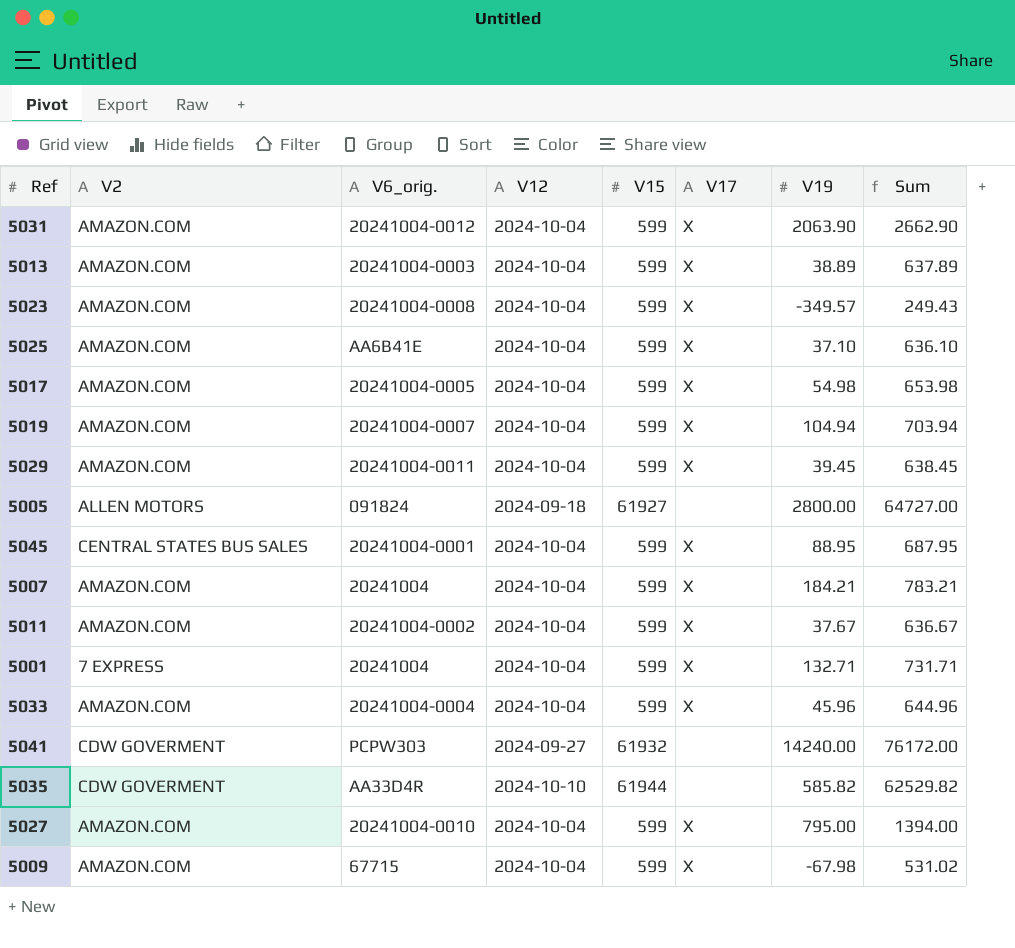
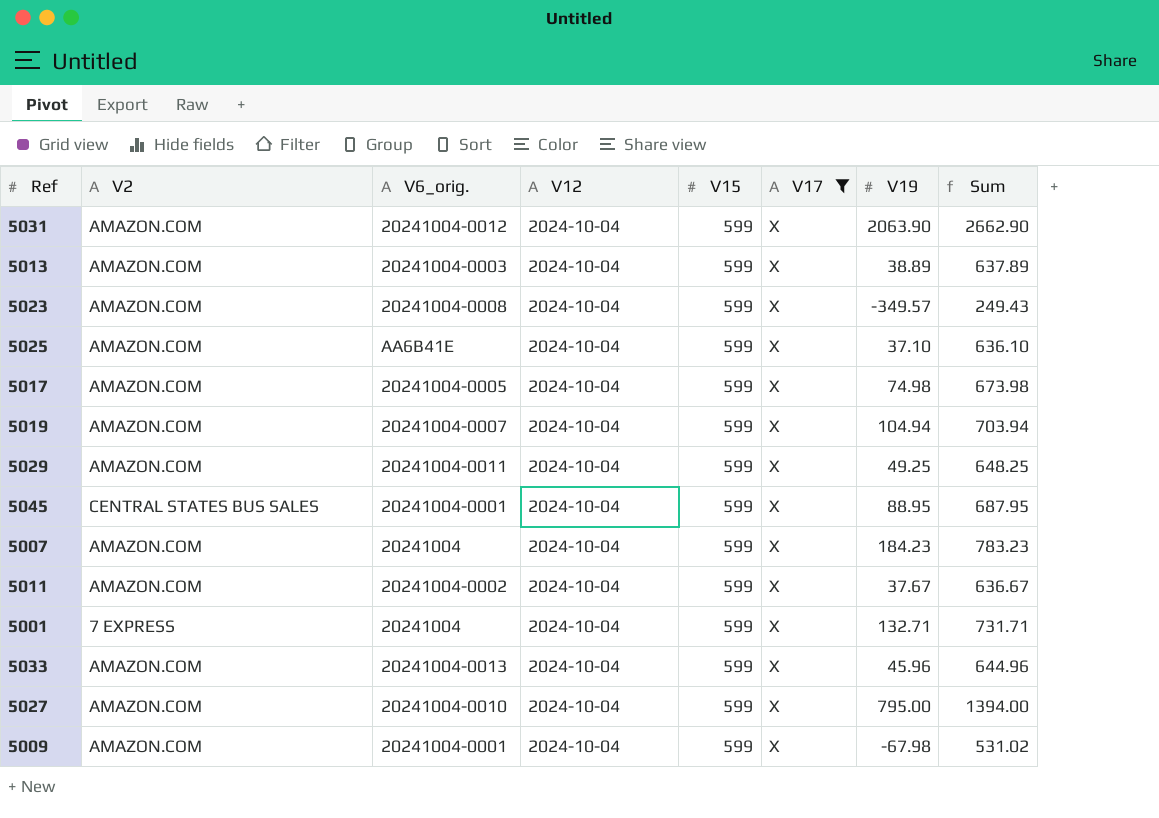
filter: none -> V17 = X
5017 | V19: 54.98 -> 74.98
5017 | Sum: 653.98 -> 673.98
5029 | V19: 39.45 -> 49.25
5029 | Sum: 638.45 -> 648.25
5007 | V19: 184.21 -> 184.23
5007 | Sum: 783.21 -> 783.23
5033 | V6_orig.: 20241004-0004 -> 20241004-0013
5009 | V6_orig.: 67715 -> 20241004-0001

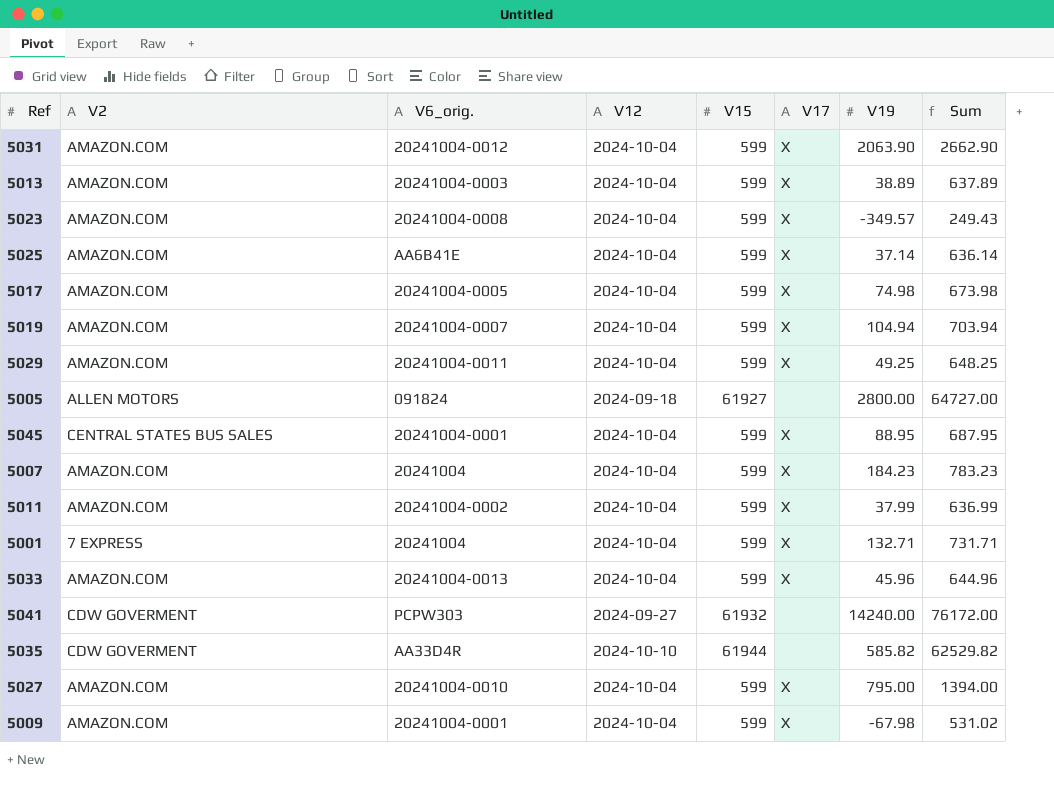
filter: V17 = X -> none
5025 | V19: 37.10 -> 37.14
5025 | Sum: 636.10 -> 636.14
5011 | V19: 37.67 -> 37.99
5011 | Sum: 636.67 -> 636.99

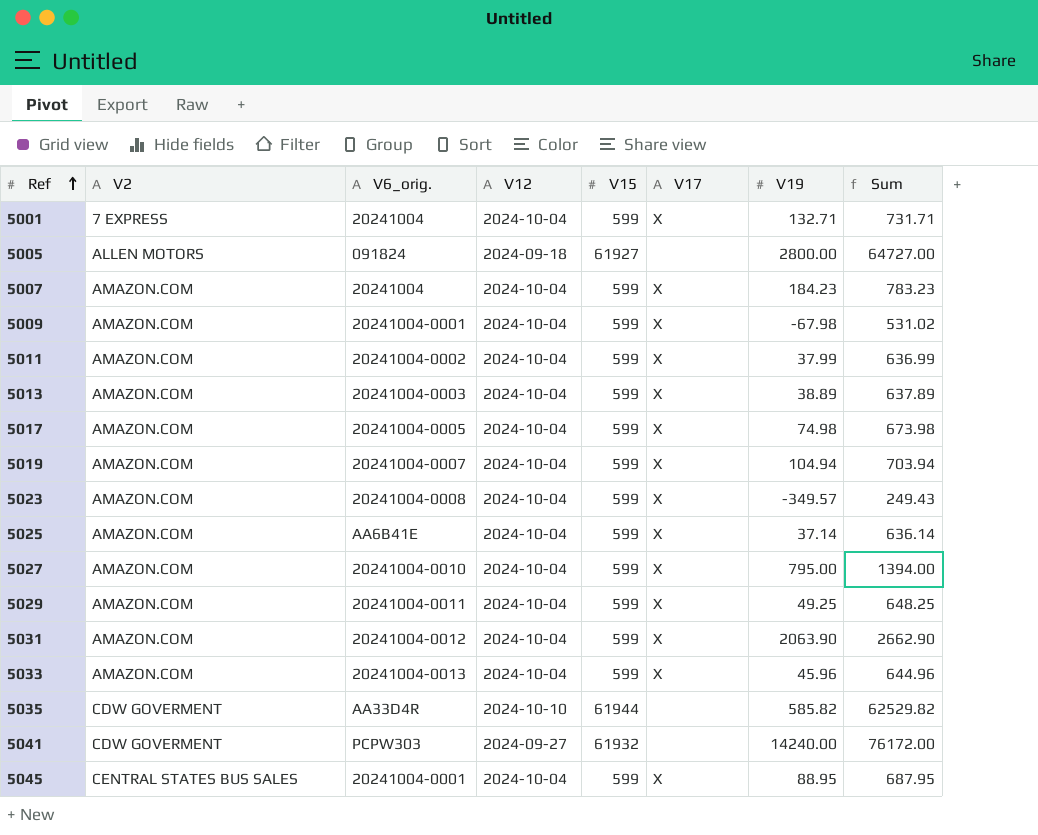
row order: none -> Ref ascending

